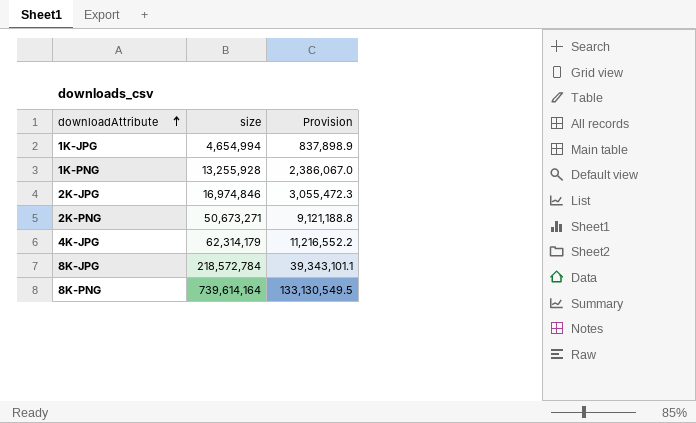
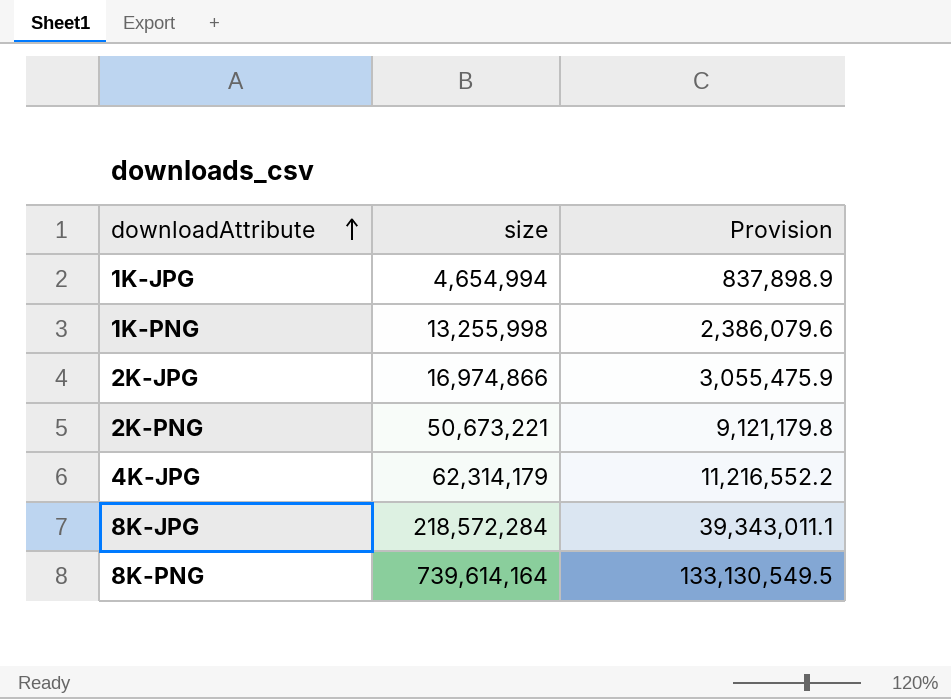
1K-PNG | size: 13,255,928 -> 13,255,998
1K-PNG | Provision: 2,386,067.0 -> 2,386,079.6
2K-JPG | size: 16,974,846 -> 16,974,866
2K-JPG | Provision: 3,055,472.3 -> 3,055,475.9
2K-PNG | size: 50,673,271 -> 50,673,221
2K-PNG | Provision: 9,121,188.8 -> 9,121,179.8
8K-JPG | size: 218,572,784 -> 218,572,284
8K-JPG | Provision: 39,343,101.1 -> 39,343,011.1

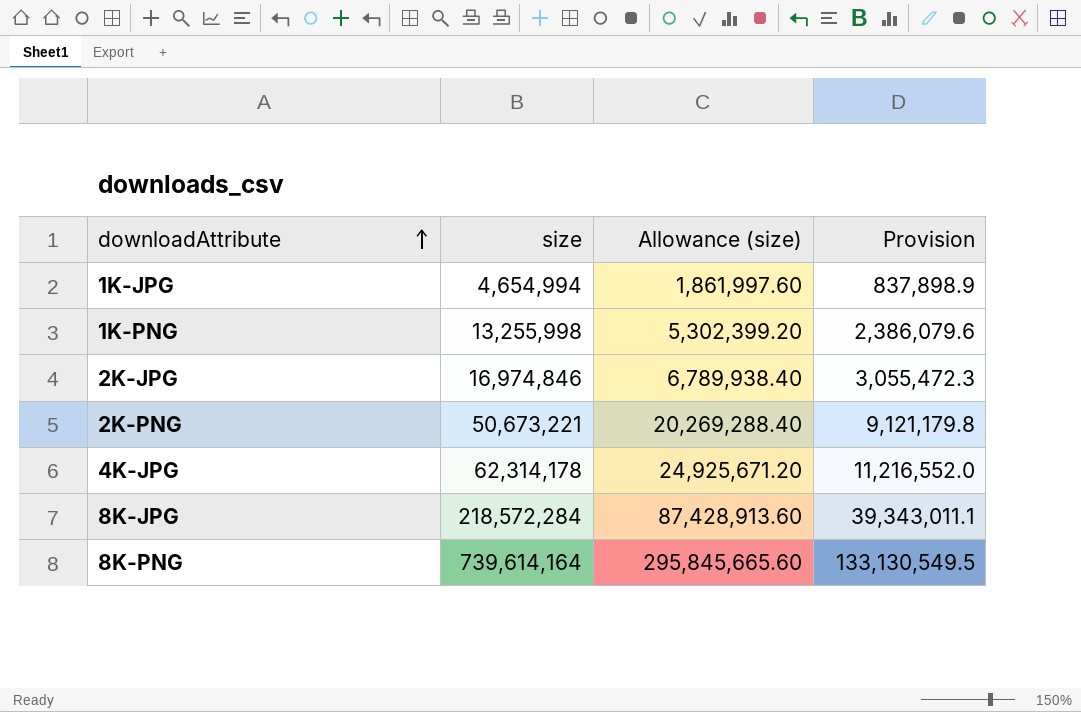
column Allowance (size) | formula: none -> [size] * 0.4
2K-JPG | size: 16,974,866 -> 16,974,846
2K-JPG | Provision: 3,055,475.9 -> 3,055,472.3
4K-JPG | size: 62,314,179 -> 62,314,178
4K-JPG | Provision: 11,216,552.2 -> 11,216,552.0

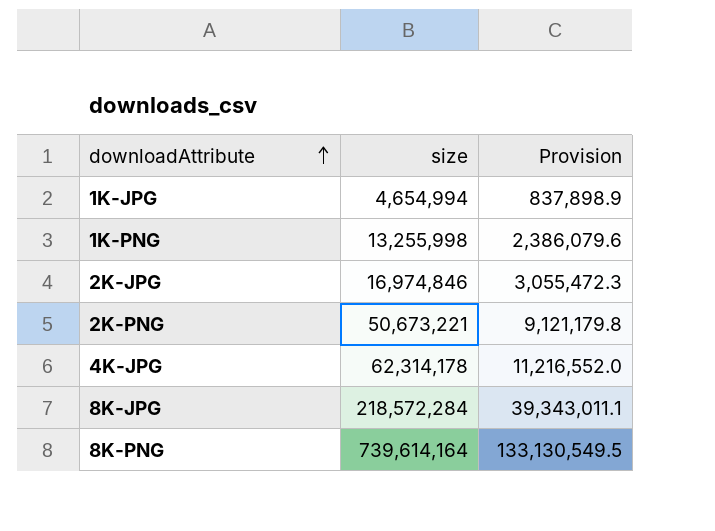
column Allowance (size) | formula: [size] * 0.4 -> none

